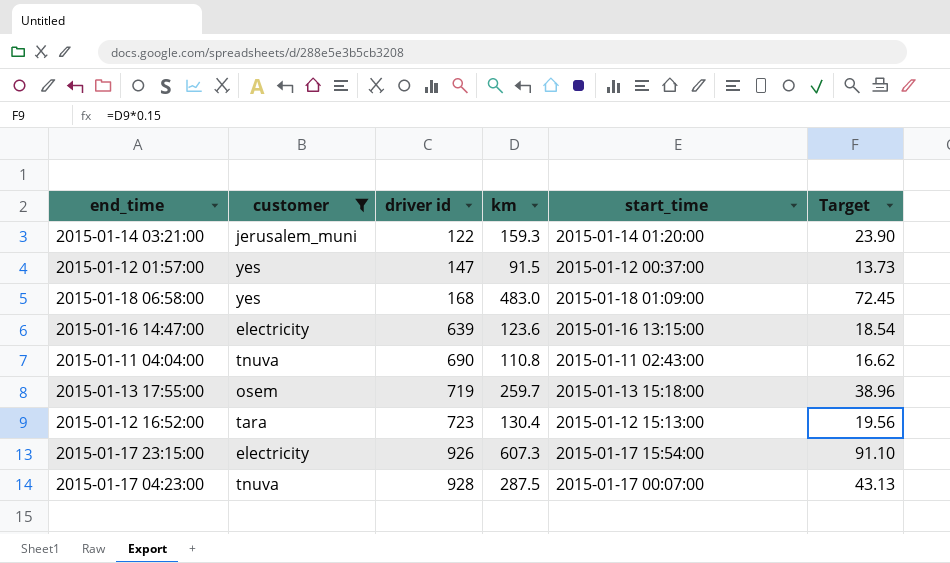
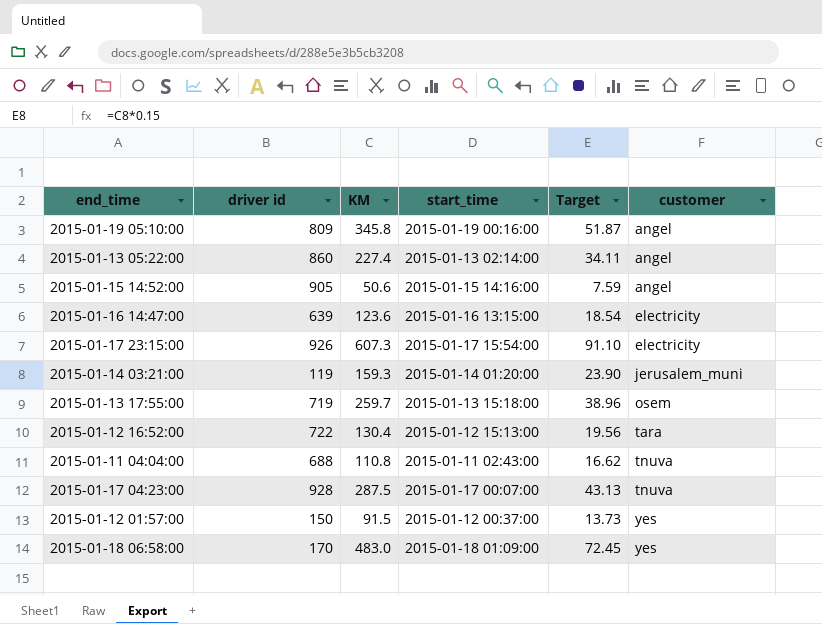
filter: customer != angel -> none
row order: driver id ascending -> customer ascending
column name: km -> KM
column customer | position: 2 -> 6
2015-01-14 03:21:00 | driver id: 122 -> 119
2015-01-12 16:52:00 | driver id: 723 -> 722
2015-01-11 04:04:00 | driver id: 690 -> 688
2015-01-12 01:57:00 | driver id: 147 -> 150
2015-01-18 06:58:00 | driver id: 168 -> 170

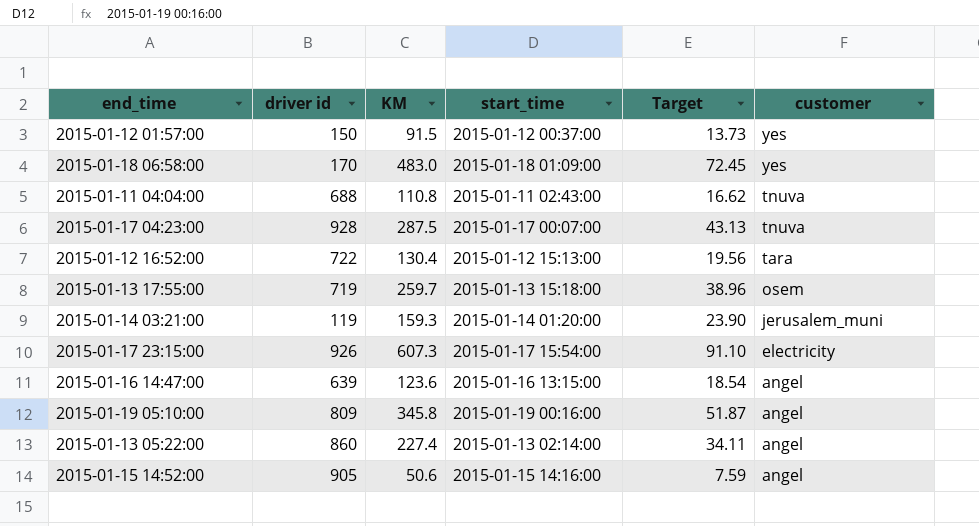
row order: customer ascending -> customer descending
2015-01-16 14:47:00 | customer: electricity -> angel

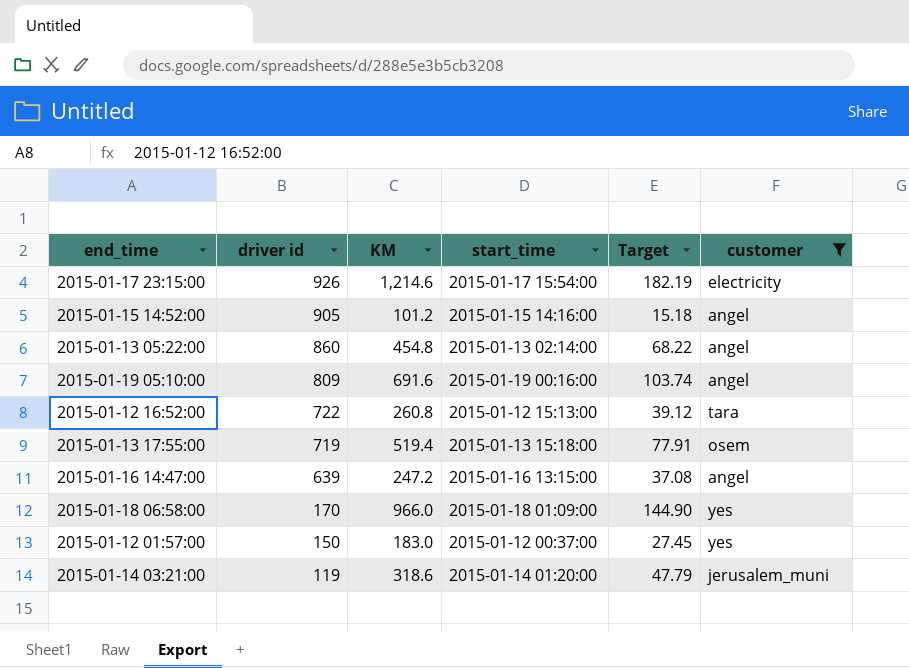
filter: none -> customer != tnuva
row order: customer descending -> driver id descending
2015-01-17 23:15:00 | KM: 607.3 -> 1,214.6
2015-01-17 23:15:00 | Target: 91.10 -> 182.19
2015-01-15 14:52:00 | KM: 50.6 -> 101.2
2015-01-15 14:52:00 | Target: 7.59 -> 15.18
2015-01-13 05:22:00 | KM: 227.4 -> 454.8
2015-01-13 05:22:00 | Target: 34.11 -> 68.22
2015-01-19 05:10:00 | KM: 345.8 -> 691.6
2015-01-19 05:10:00 | Target: 51.87 -> 103.74
2015-01-12 16:52:00 | KM: 130.4 -> 260.8
2015-01-12 16:52:00 | Target: 19.56 -> 39.12
2015-01-13 17:55:00 | KM: 259.7 -> 519.4
2015-01-13 17:55:00 | Target: 38.96 -> 77.91
2015-01-16 14:47:00 | KM: 123.6 -> 247.2
2015-01-16 14:47:00 | Target: 18.54 -> 37.08
2015-01-18 06:58:00 | KM: 483.0 -> 966.0
2015-01-18 06:58:00 | Target: 72.45 -> 144.90
2015-01-12 01:57:00 | KM: 91.5 -> 183.0
2015-01-12 01:57:00 | Target: 13.73 -> 27.45
2015-01-14 03:21:00 | KM: 159.3 -> 318.6
2015-01-14 03:21:00 | Target: 23.90 -> 47.79

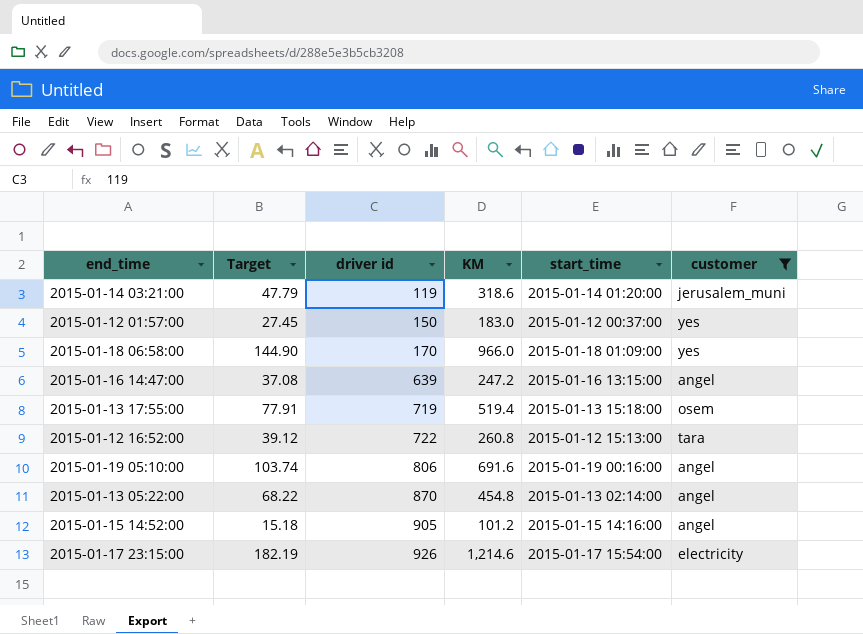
row order: driver id descending -> driver id ascending
column Target | position: 5 -> 2
2015-01-19 05:10:00 | driver id: 809 -> 806
2015-01-13 05:22:00 | driver id: 860 -> 870

